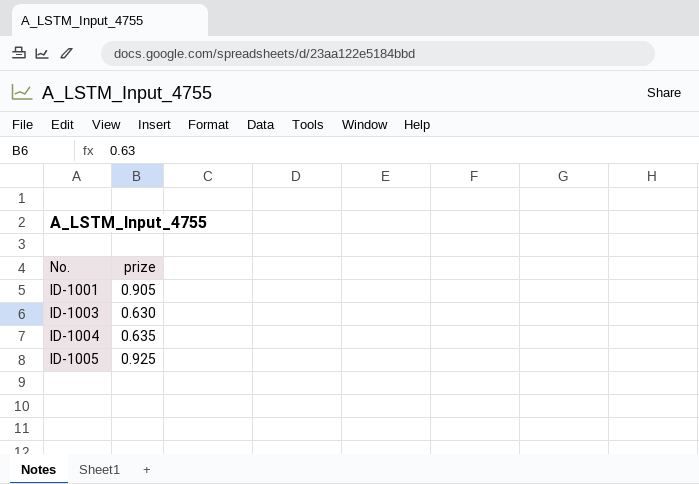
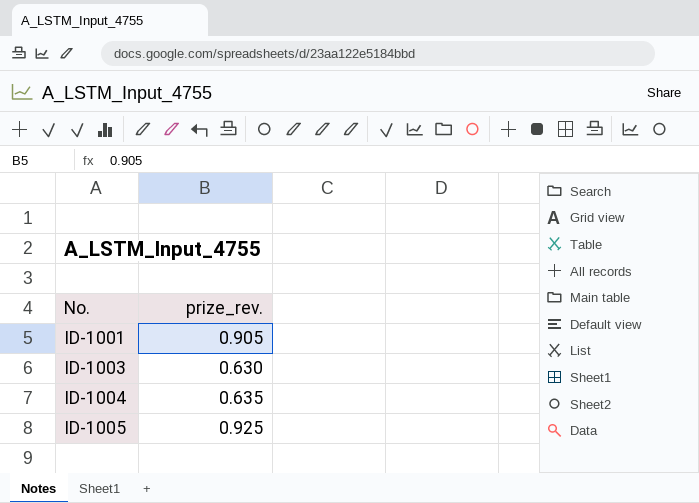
column name: prize -> prize_rev.

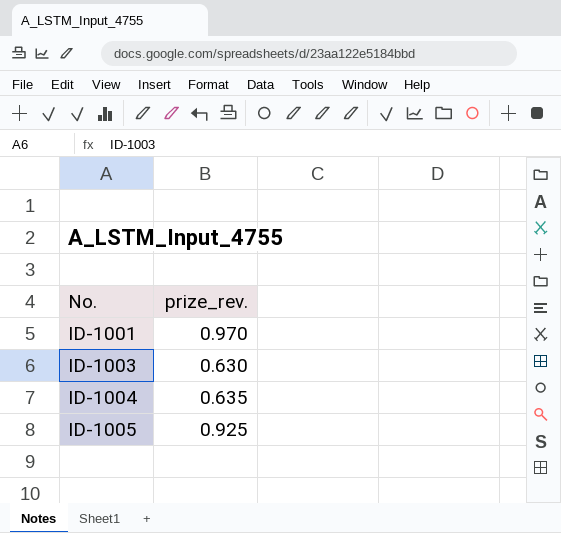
ID-1001 | prize_rev.: 0.905 -> 0.970

